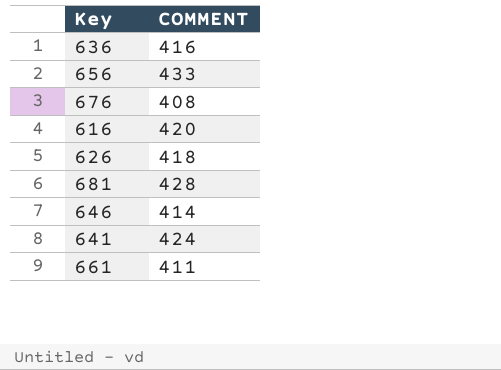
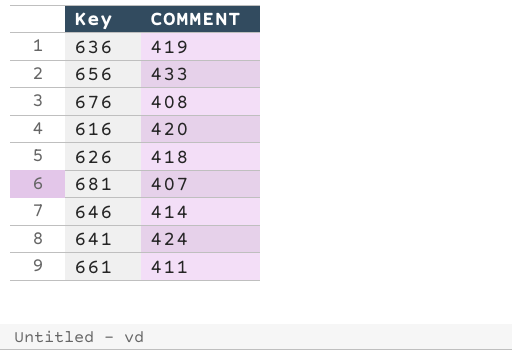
636 | COMMENT: 416 -> 419
681 | COMMENT: 428 -> 407

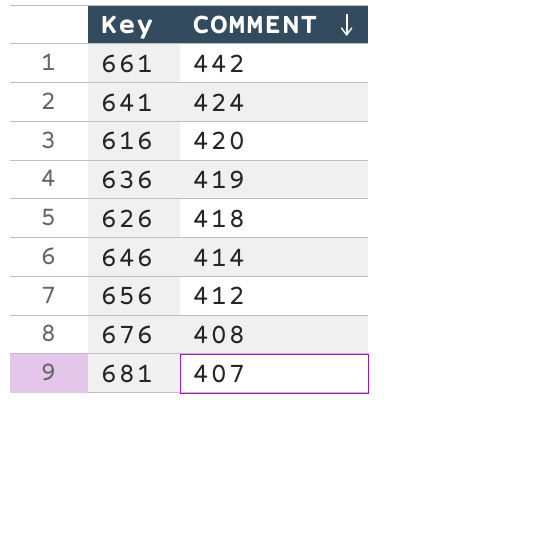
row order: none -> COMMENT descending
661 | COMMENT: 411 -> 442
656 | COMMENT: 433 -> 412

